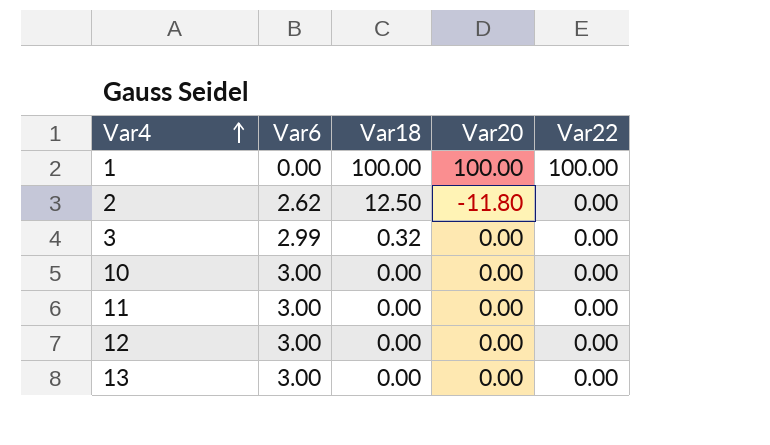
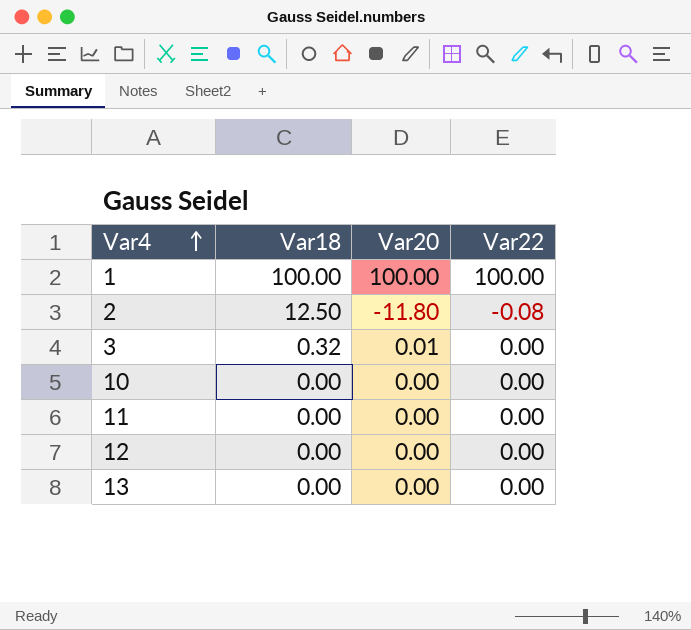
column Var6 | position: 2 -> none
2 | Var22: 0.00 -> -0.08
3 | Var20: 0.00 -> 0.01

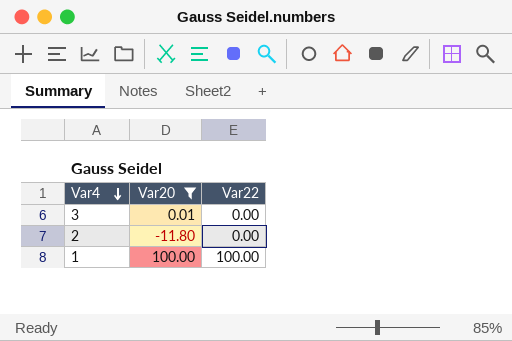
filter: none -> Var20 != 0.00
row order: Var4 ascending -> Var4 descending
column Var18 | position: 2 -> none
2 | Var22: -0.08 -> 0.00

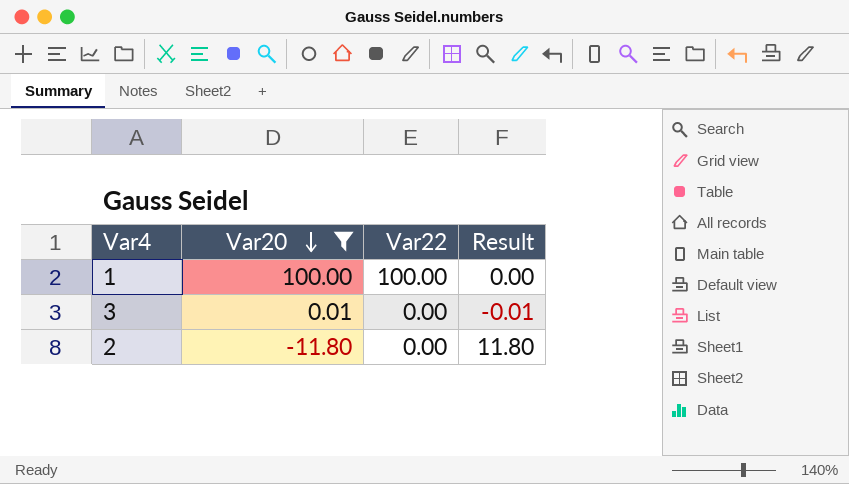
row order: Var4 descending -> Var20 descending
column Result | formula: none -> [Var22] - [Var20]

